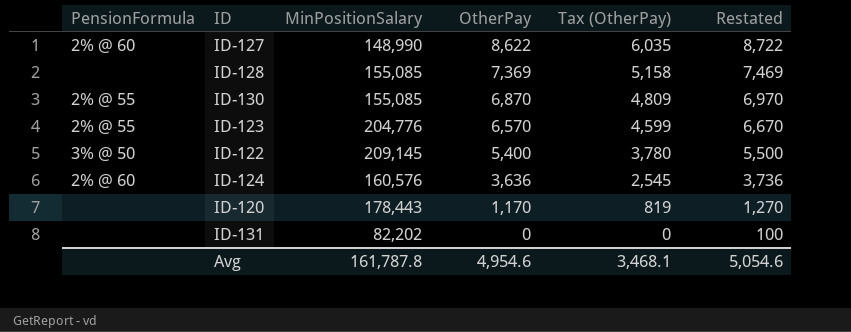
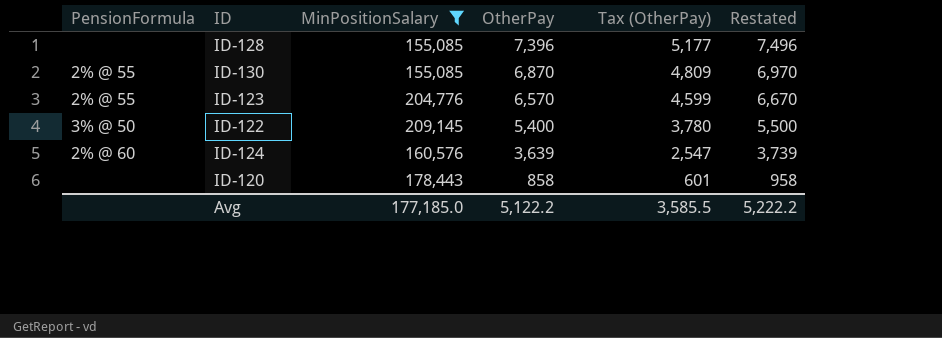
filter: none -> MinPositionSalary >= 155,085
ID-128 | OtherPay: 7,369 -> 7,396
ID-128 | Tax (OtherPay): 5,158 -> 5,177
ID-128 | Restated: 7,469 -> 7,496
ID-124 | OtherPay: 3,636 -> 3,639
ID-124 | Tax (OtherPay): 2,545 -> 2,547
ID-124 | Restated: 3,736 -> 3,739
ID-120 | OtherPay: 1,170 -> 858
ID-120 | Tax (OtherPay): 819 -> 601
ID-120 | Restated: 1,270 -> 958
Avg | MinPositionSalary: 161,787.8 -> 177,185.0
Avg | OtherPay: 4,954.6 -> 5,122.2
Avg | Tax (OtherPay): 3,468.1 -> 3,585.5
Avg | Restated: 5,054.6 -> 5,222.2

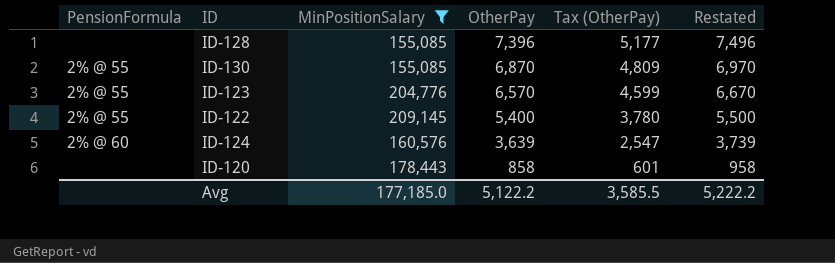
ID-122 | PensionFormula: 3% @ 50 -> 2% @ 55

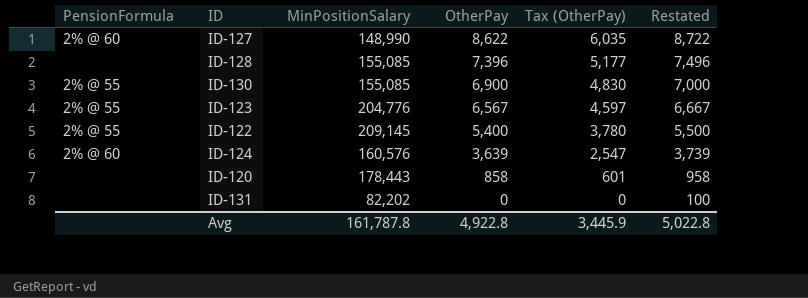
filter: MinPositionSalary >= 155,085 -> none
ID-130 | OtherPay: 6,870 -> 6,900
ID-130 | Tax (OtherPay): 4,809 -> 4,830
ID-130 | Restated: 6,970 -> 7,000
ID-123 | OtherPay: 6,570 -> 6,567
ID-123 | Tax (OtherPay): 4,599 -> 4,597
ID-123 | Restated: 6,670 -> 6,667
Avg | MinPositionSalary: 177,185.0 -> 161,787.8
Avg | OtherPay: 5,122.2 -> 4,922.8
Avg | Tax (OtherPay): 3,585.5 -> 3,445.9
Avg | Restated: 5,222.2 -> 5,022.8

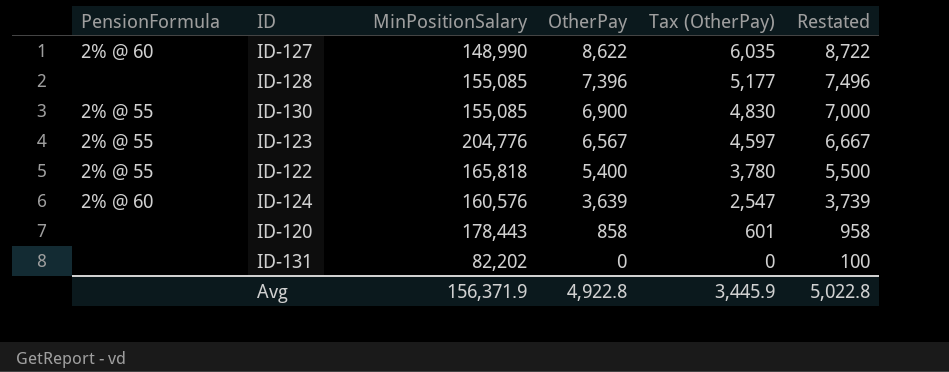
ID-122 | MinPositionSalary: 209,145 -> 165,818
Avg | MinPositionSalary: 161,787.8 -> 156,371.9

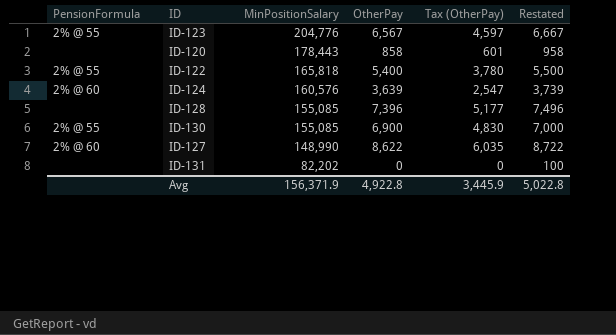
row order: OtherPay descending -> MinPositionSalary descending

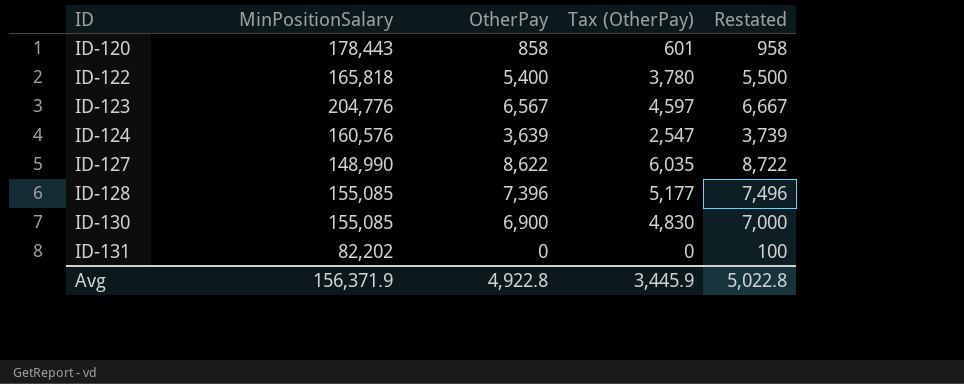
row order: MinPositionSalary descending -> ID ascending
column PensionFormula | position: 1 -> none

